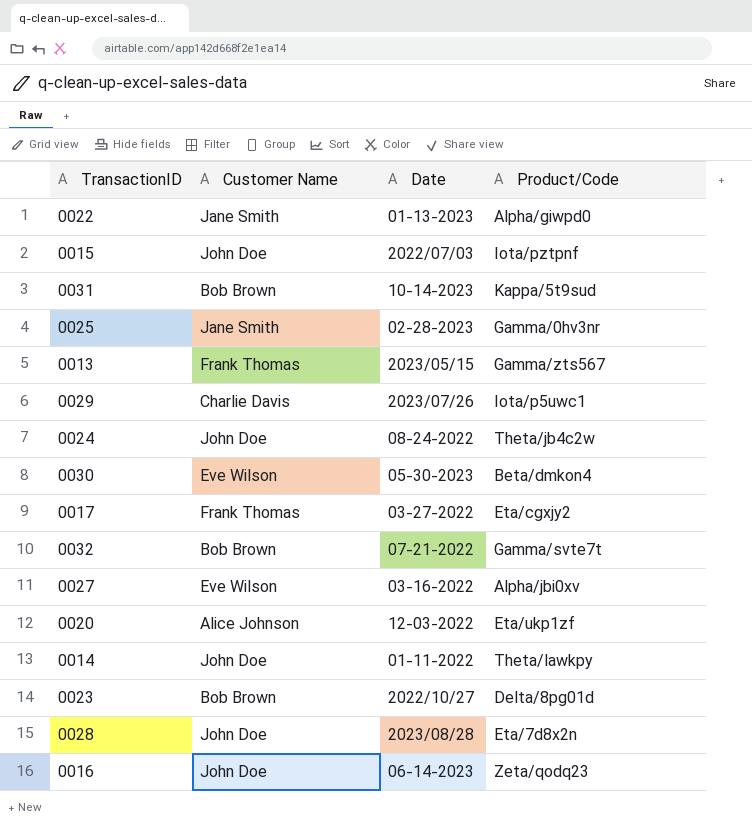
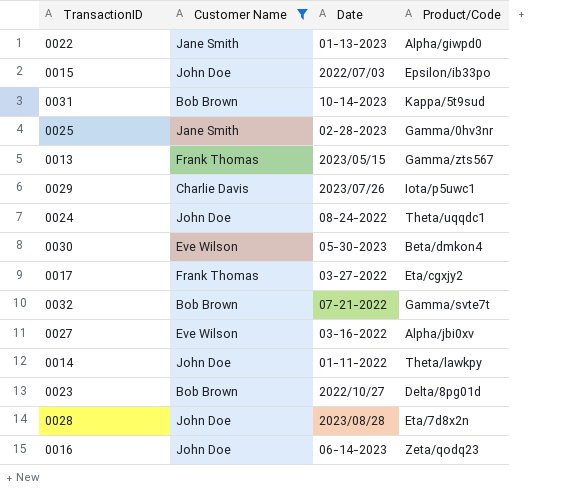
filter: none -> Customer Name != Alice Johnson
0015 | Product/Code: Iota/pztpnf -> Epsilon/ib33po
0024 | Product/Code: Theta/jb4c2w -> Theta/uqqdc1

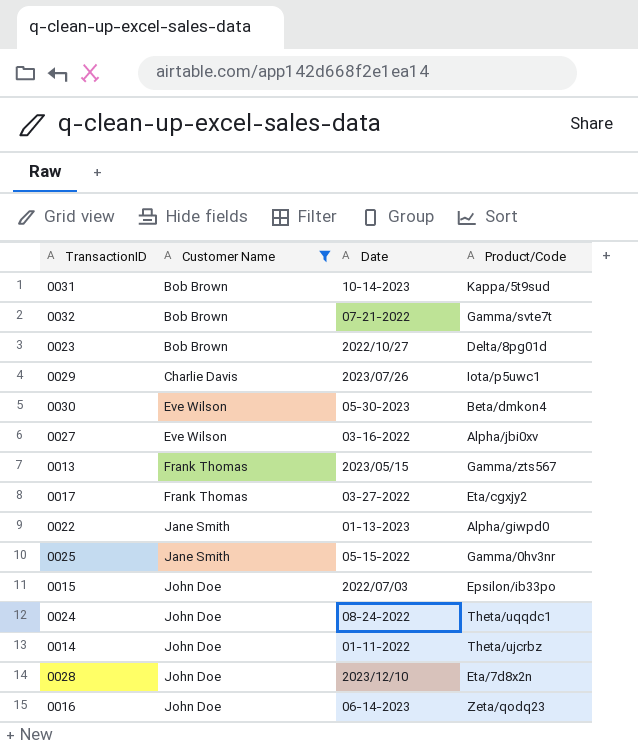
row order: none -> Customer Name ascending
0025 | Date: 02-28-2023 -> 05-15-2022
0014 | Product/Code: Theta/lawkpy -> Theta/ujcrbz
0028 | Date: 2023/08/28 -> 2023/12/10

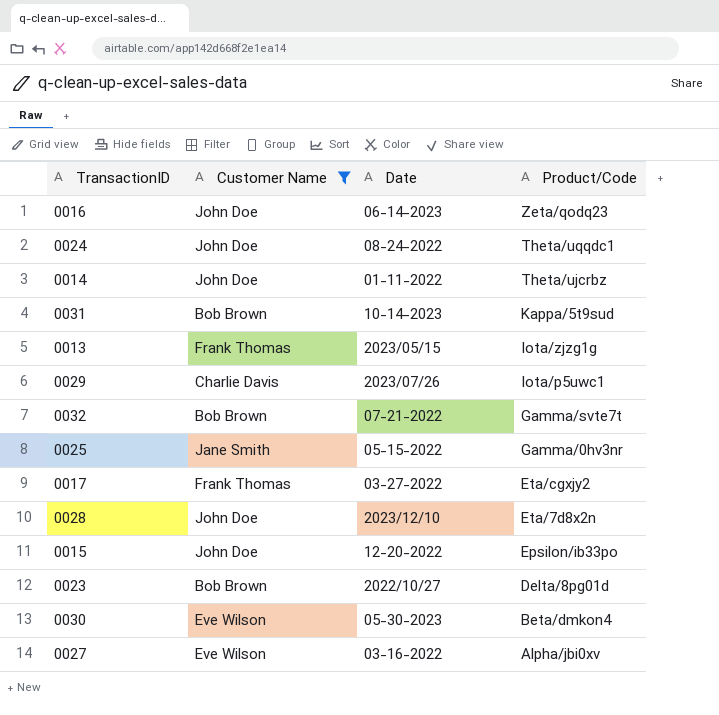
row order: Customer Name ascending -> Product/Code descending
row 0022: Jane Smith | 01-13-2023 | Alpha/giwpd0 -> none
0013 | Product/Code: Gamma/zts567 -> Iota/zjzg1g
0015 | Date: 2022/07/03 -> 12-20-2022

